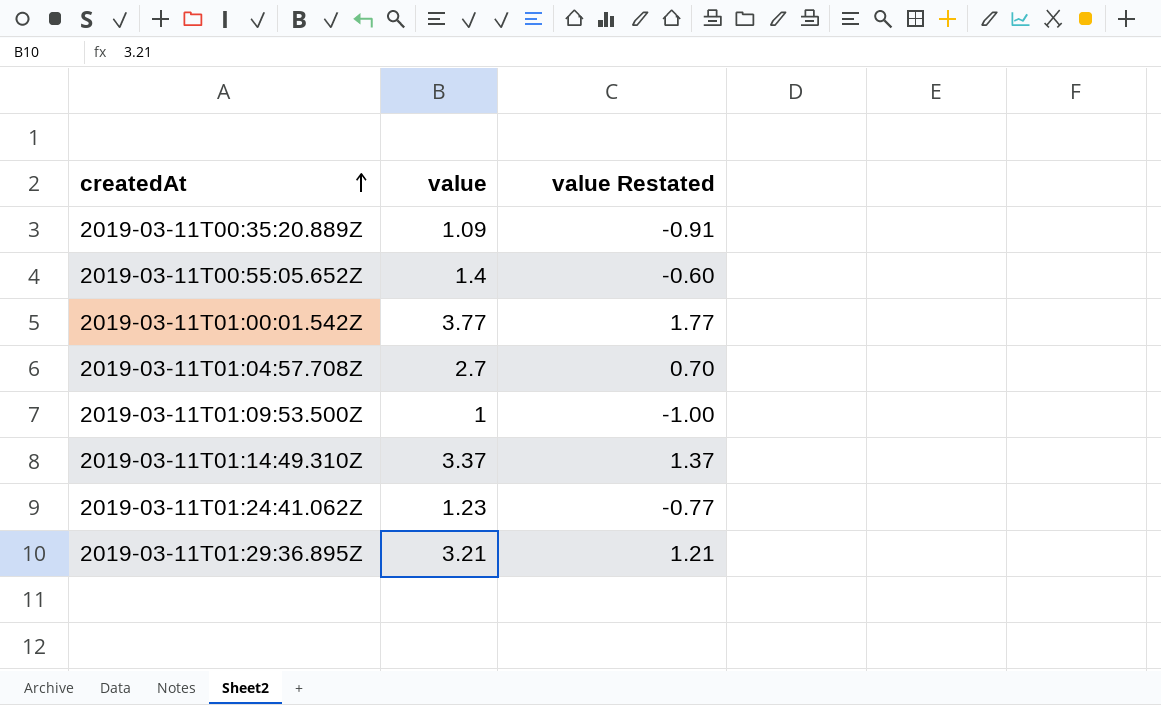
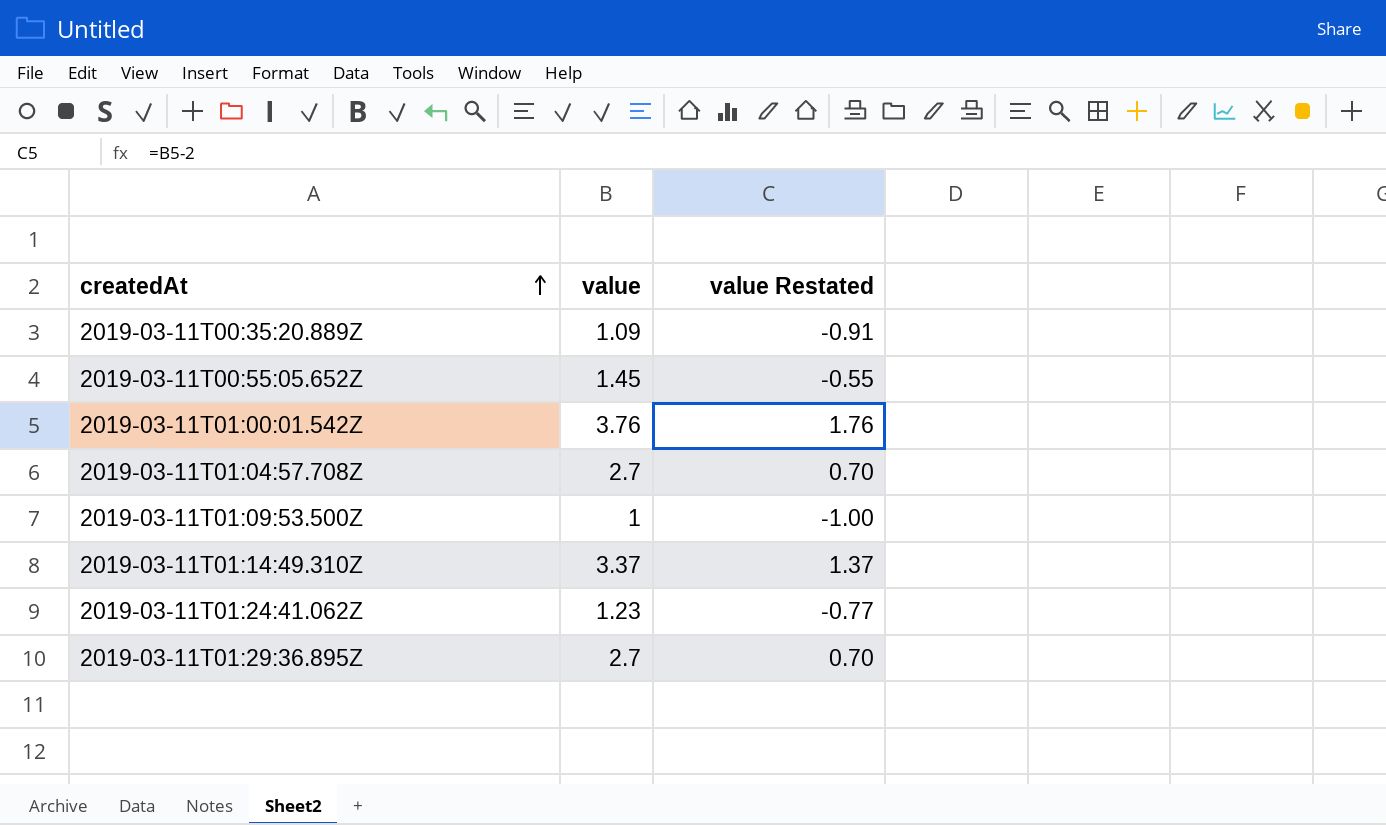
2019-03-11T00:55:05.652Z | value: 1.4 -> 1.45
2019-03-11T00:55:05.652Z | value Restated: -0.60 -> -0.55
2019-03-11T01:00:01.542Z | value: 3.77 -> 3.76
2019-03-11T01:00:01.542Z | value Restated: 1.77 -> 1.76
2019-03-11T01:29:36.895Z | value: 3.21 -> 2.7
2019-03-11T01:29:36.895Z | value Restated: 1.21 -> 0.70

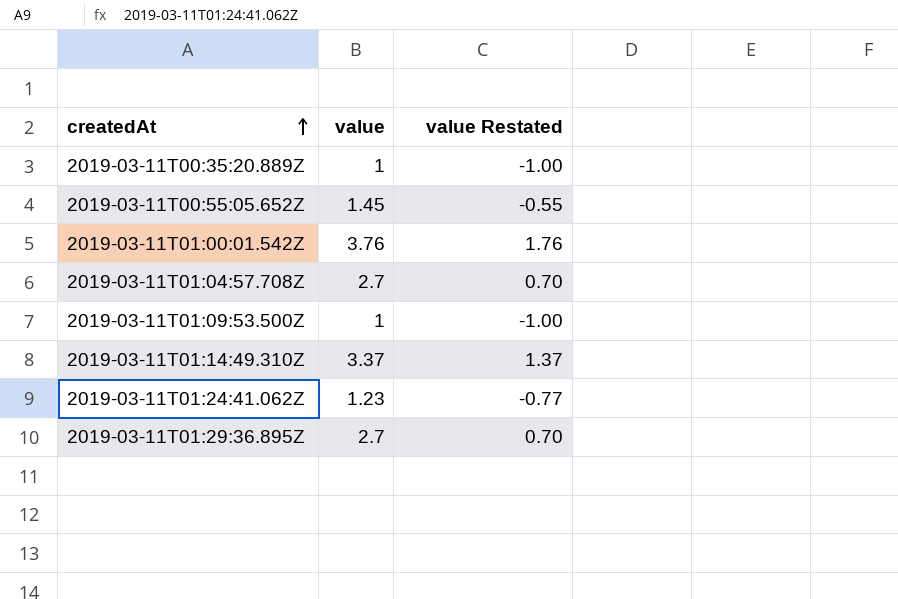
2019-03-11T00:35:20.889Z | value: 1.09 -> 1
2019-03-11T00:35:20.889Z | value Restated: -0.91 -> -1.00

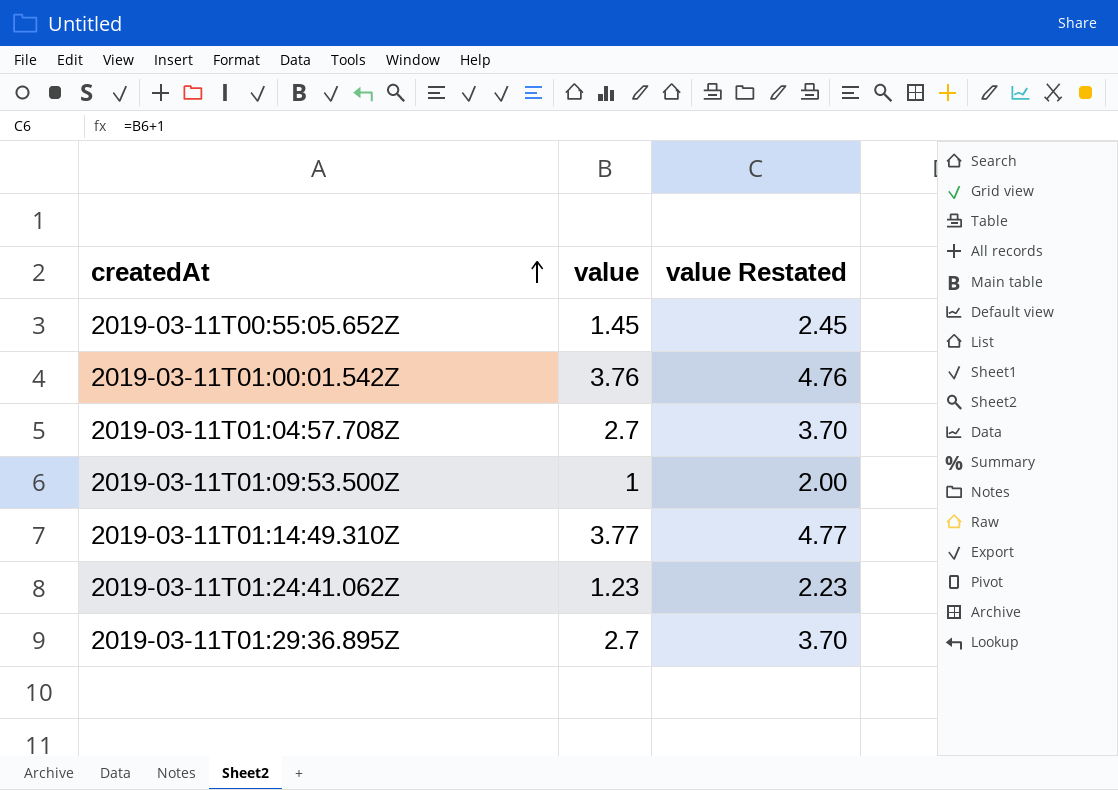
column value Restated | formula: [value] - 2 -> [value] + 1
row 2019-03-11T00:35:20.889Z: 1 | -1.00 -> none
2019-03-11T01:14:49.310Z | value: 3.37 -> 3.77

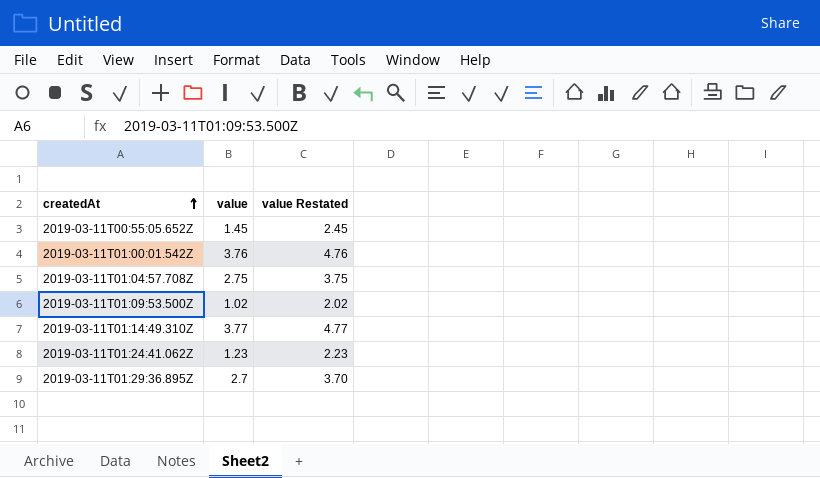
2019-03-11T01:04:57.708Z | value: 2.7 -> 2.75
2019-03-11T01:04:57.708Z | value Restated: 3.70 -> 3.75
2019-03-11T01:09:53.500Z | value: 1 -> 1.02
2019-03-11T01:09:53.500Z | value Restated: 2.00 -> 2.02

